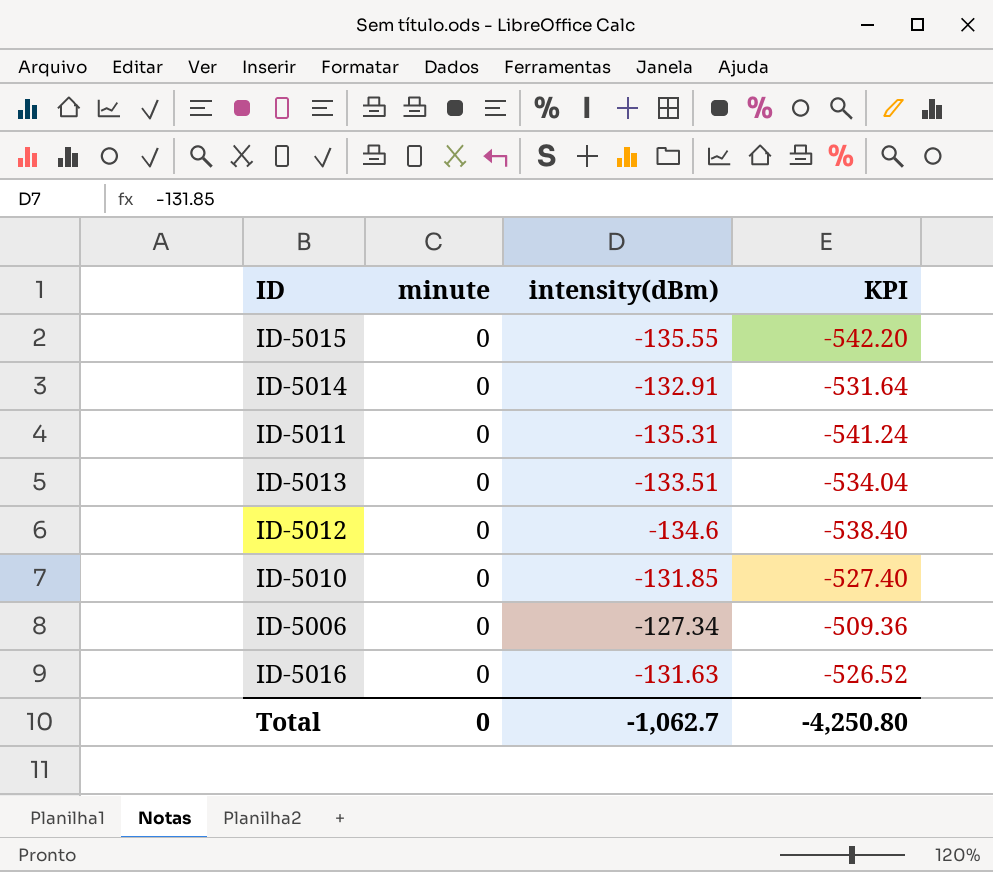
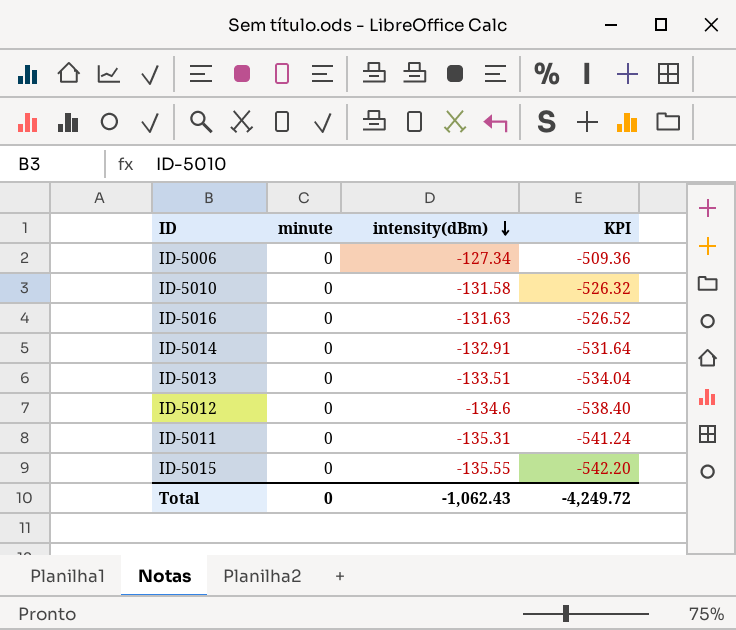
row order: none -> intensity(dBm) descending
ID-5010 | intensity(dBm): -131.85 -> -131.58
ID-5010 | KPI: -527.40 -> -526.32
Total | intensity(dBm): -1,062.7 -> -1,062.43
Total | KPI: -4,250.80 -> -4,249.72

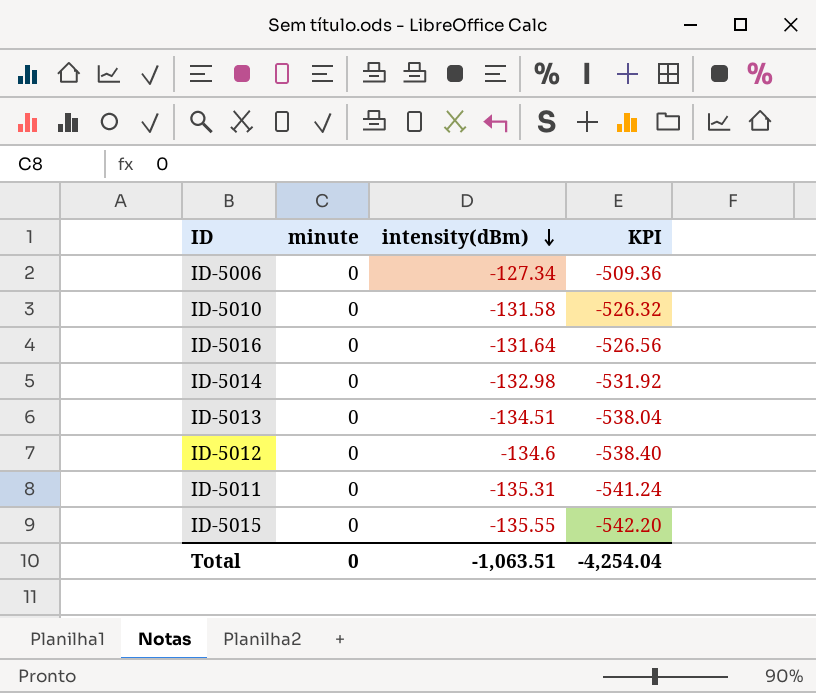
ID-5016 | intensity(dBm): -131.63 -> -131.64
ID-5016 | KPI: -526.52 -> -526.56
ID-5014 | intensity(dBm): -132.91 -> -132.98
ID-5014 | KPI: -531.64 -> -531.92
ID-5013 | intensity(dBm): -133.51 -> -134.51
ID-5013 | KPI: -534.04 -> -538.04
Total | intensity(dBm): -1,062.43 -> -1,063.51
Total | KPI: -4,249.72 -> -4,254.04

